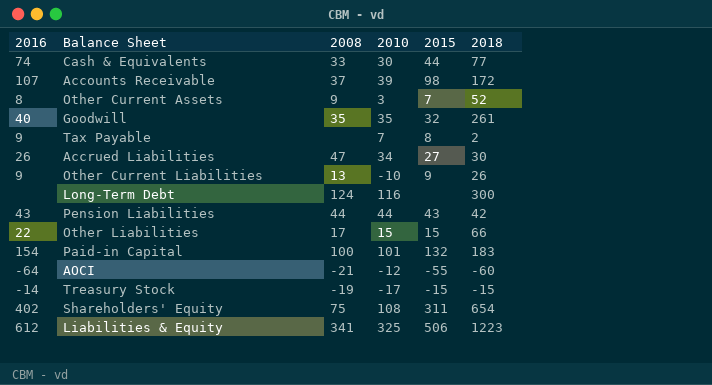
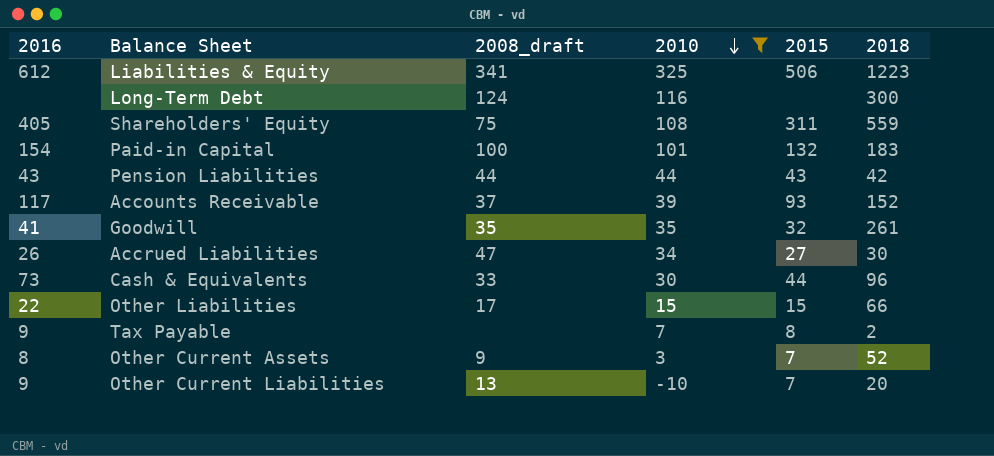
filter: none -> 2010 >= -10
row order: none -> 2010 descending
column name: 2008 -> 2008_draft
Shareholders' Equity | 2016: 402 -> 405
Shareholders' Equity | 2018: 654 -> 559
Accounts Receivable | 2016: 107 -> 117
Accounts Receivable | 2015: 98 -> 93
Accounts Receivable | 2018: 172 -> 152
Goodwill | 2016: 40 -> 41
Cash & Equivalents | 2016: 74 -> 73
Cash & Equivalents | 2018: 77 -> 96
Other Current Liabilities | 2015: 9 -> 7
Other Current Liabilities | 2018: 26 -> 20

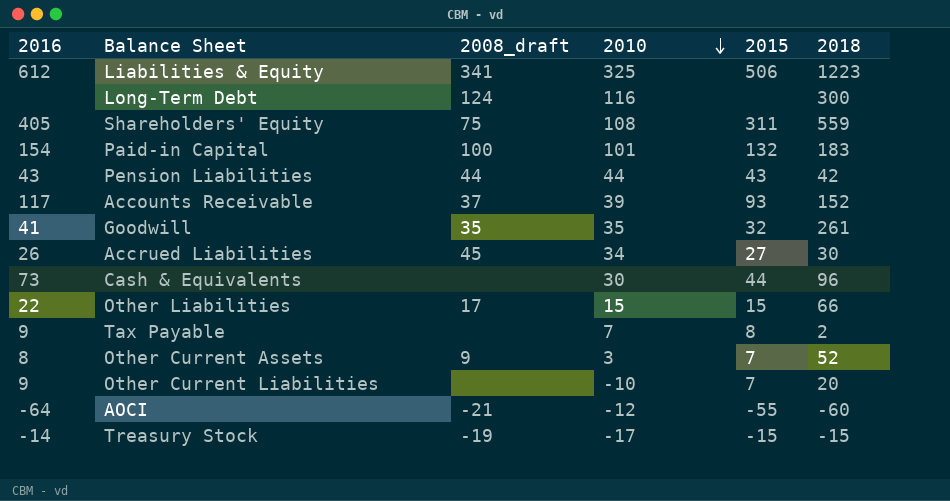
filter: 2010 >= -10 -> none
Accrued Liabilities | 2008_draft: 47 -> 45
Cash & Equivalents | 2008_draft: 33 -> none
Other Current Liabilities | 2008_draft: 13 -> none

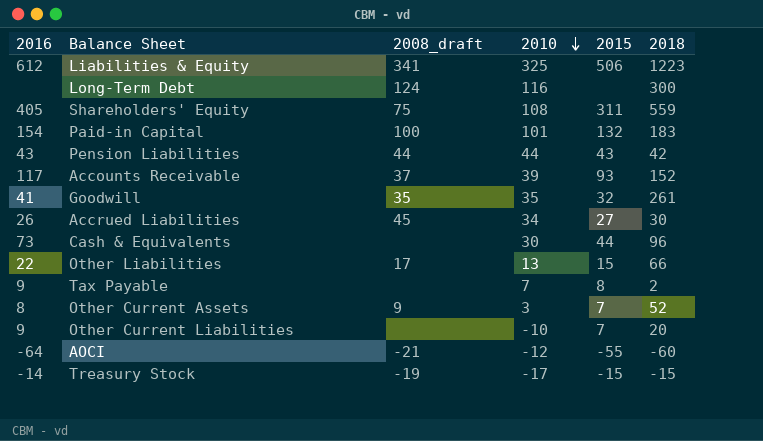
Other Liabilities | 2010: 15 -> 13

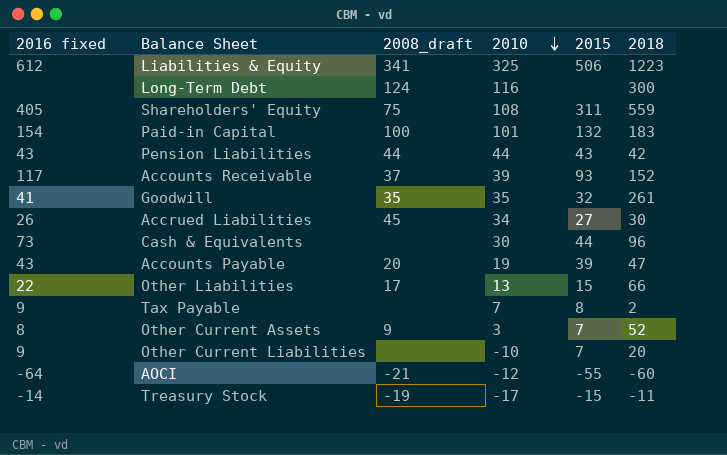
column name: 2016 -> 2016 fixed
row Accounts Payable: none -> 43 | 20 | 19 | 39 | 47
Treasury Stock | 2018: -15 -> -11

